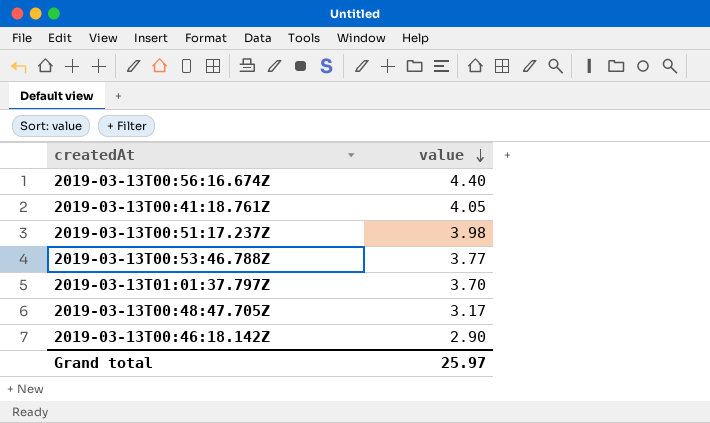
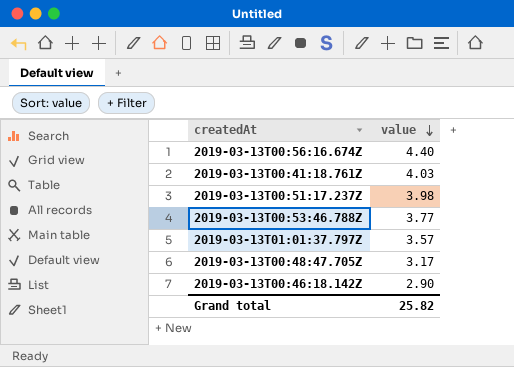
2019-03-13T00:41:18.761Z | value: 4.05 -> 4.03
2019-03-13T01:01:37.797Z | value: 3.70 -> 3.57
Grand total | value: 25.97 -> 25.82

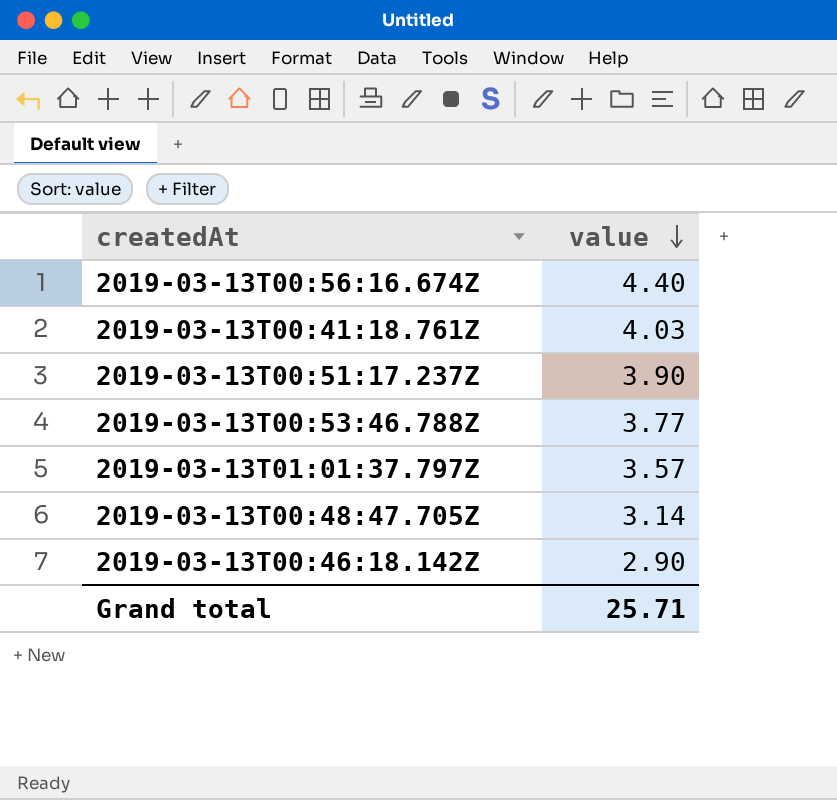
2019-03-13T00:51:17.237Z | value: 3.98 -> 3.90
2019-03-13T00:48:47.705Z | value: 3.17 -> 3.14
Grand total | value: 25.82 -> 25.71

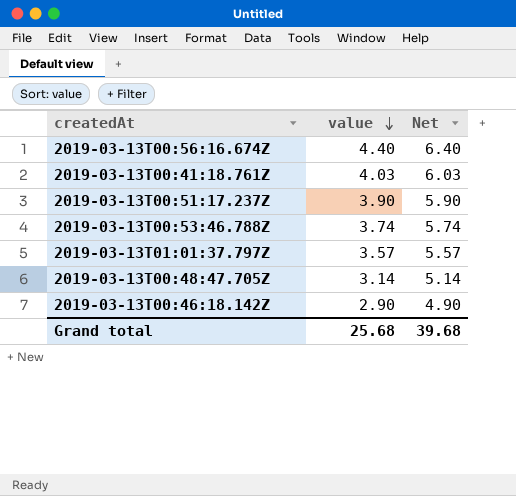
column Net | formula: none -> [value] + 2
2019-03-13T00:53:46.788Z | value: 3.77 -> 3.74
Grand total | value: 25.71 -> 25.68

